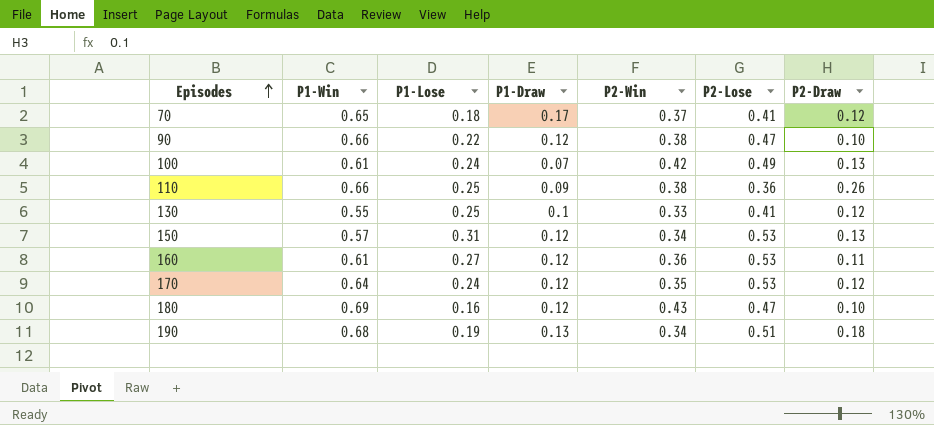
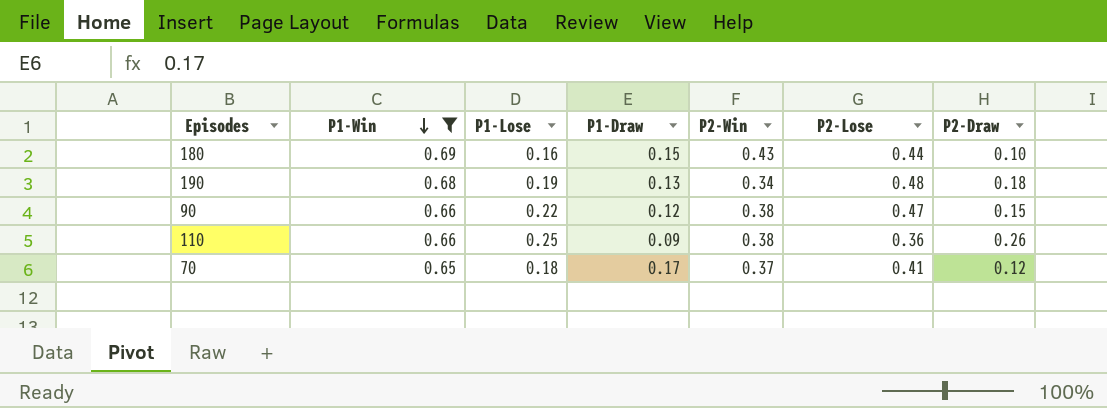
filter: none -> P1-Win >= 0.65
row order: Episodes ascending -> P1-Win descending
180 | P1-Draw: 0.12 -> 0.15
180 | P2-Lose: 0.47 -> 0.44
190 | P2-Lose: 0.51 -> 0.48
90 | P2-Draw: 0.10 -> 0.15

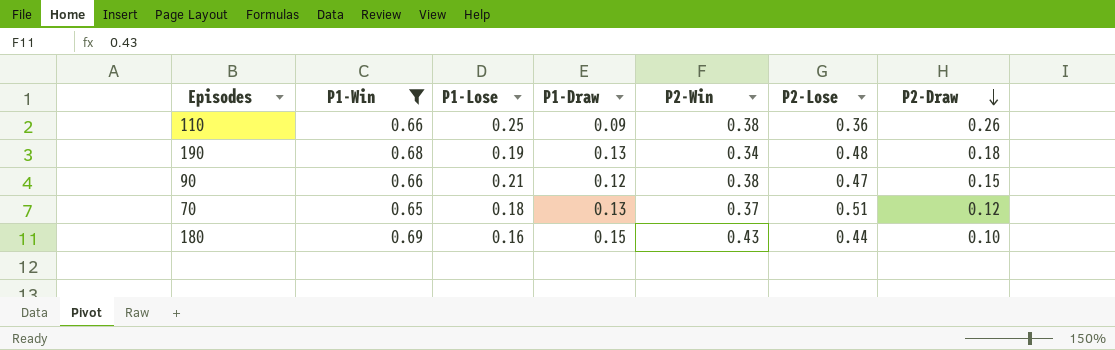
row order: P1-Win descending -> P2-Draw descending
90 | P1-Lose: 0.22 -> 0.21
70 | P1-Draw: 0.17 -> 0.13
70 | P2-Lose: 0.41 -> 0.51

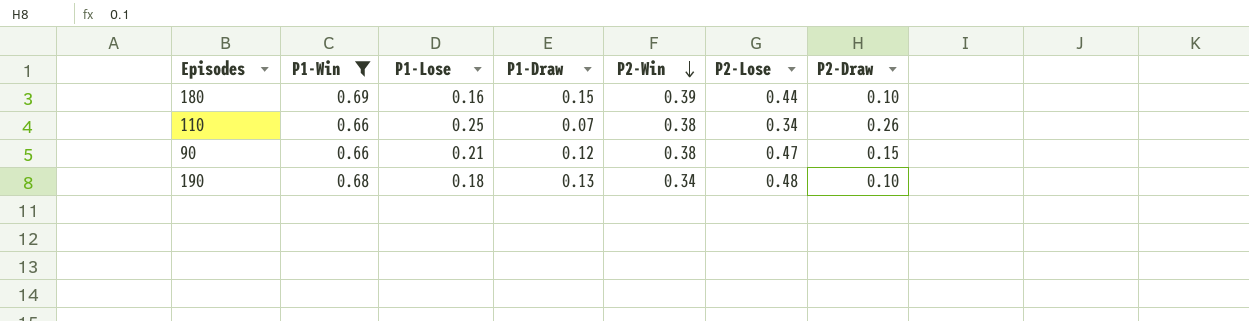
row order: P2-Draw descending -> P2-Win descending
row 70: 0.65 | 0.18 | 0.13 | 0.37 | 0.51 | 0.12 -> none
180 | P2-Win: 0.43 -> 0.39
110 | P1-Draw: 0.09 -> 0.07
110 | P2-Lose: 0.36 -> 0.34
190 | P1-Lose: 0.19 -> 0.18
190 | P2-Draw: 0.18 -> 0.10

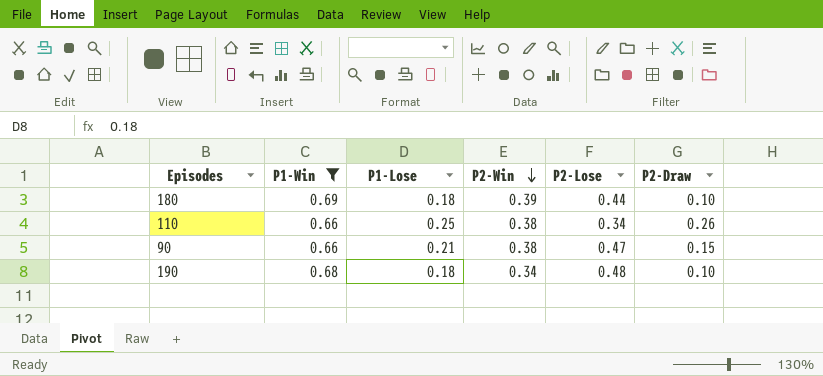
column P1-Draw | position: 4 -> none
180 | P1-Lose: 0.16 -> 0.18

